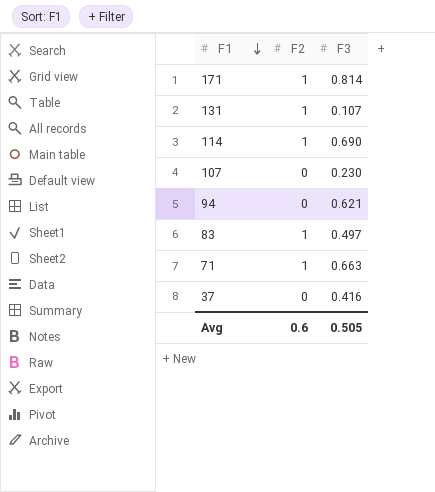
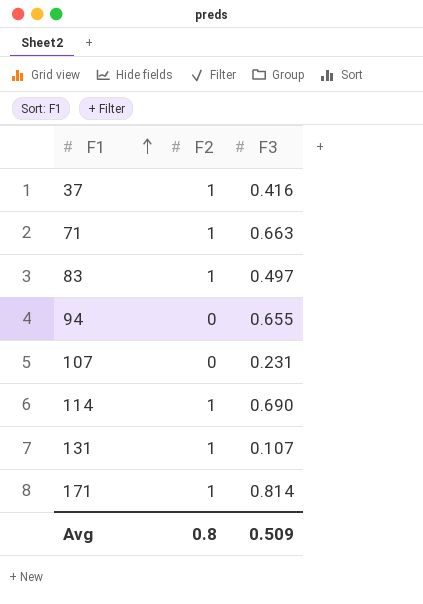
row order: F1 descending -> F1 ascending
37 | F2: 0 -> 1
94 | F3: 0.621 -> 0.655
107 | F3: 0.230 -> 0.231
Avg | F2: 0.6 -> 0.8
Avg | F3: 0.505 -> 0.509

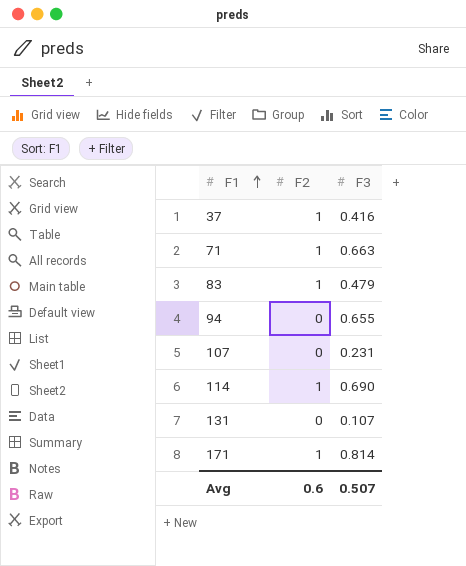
83 | F3: 0.497 -> 0.479
131 | F2: 1 -> 0
Avg | F2: 0.8 -> 0.6
Avg | F3: 0.509 -> 0.507

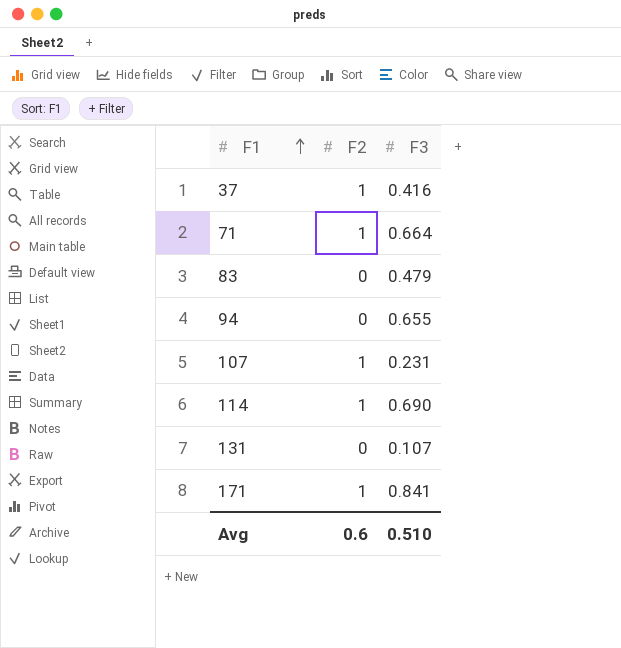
71 | F3: 0.663 -> 0.664
83 | F2: 1 -> 0
107 | F2: 0 -> 1
171 | F3: 0.814 -> 0.841
Avg | F3: 0.507 -> 0.510

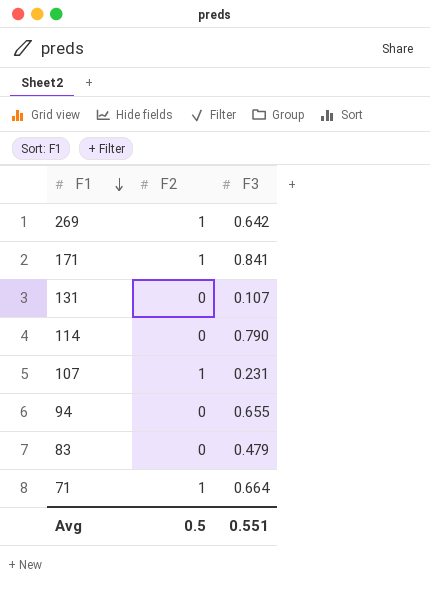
row order: F1 ascending -> F1 descending
row 37: 1 | 0.416 -> none
row 269: none -> 1 | 0.642
114 | F2: 1 -> 0
114 | F3: 0.690 -> 0.790
Avg | F2: 0.6 -> 0.5
Avg | F3: 0.510 -> 0.551

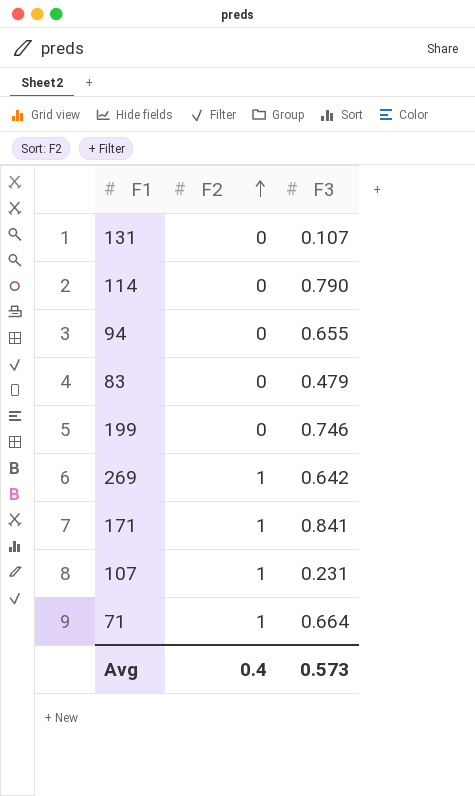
row order: F1 descending -> F2 ascending
row 199: none -> 0 | 0.746
Avg | F2: 0.5 -> 0.4
Avg | F3: 0.551 -> 0.573

